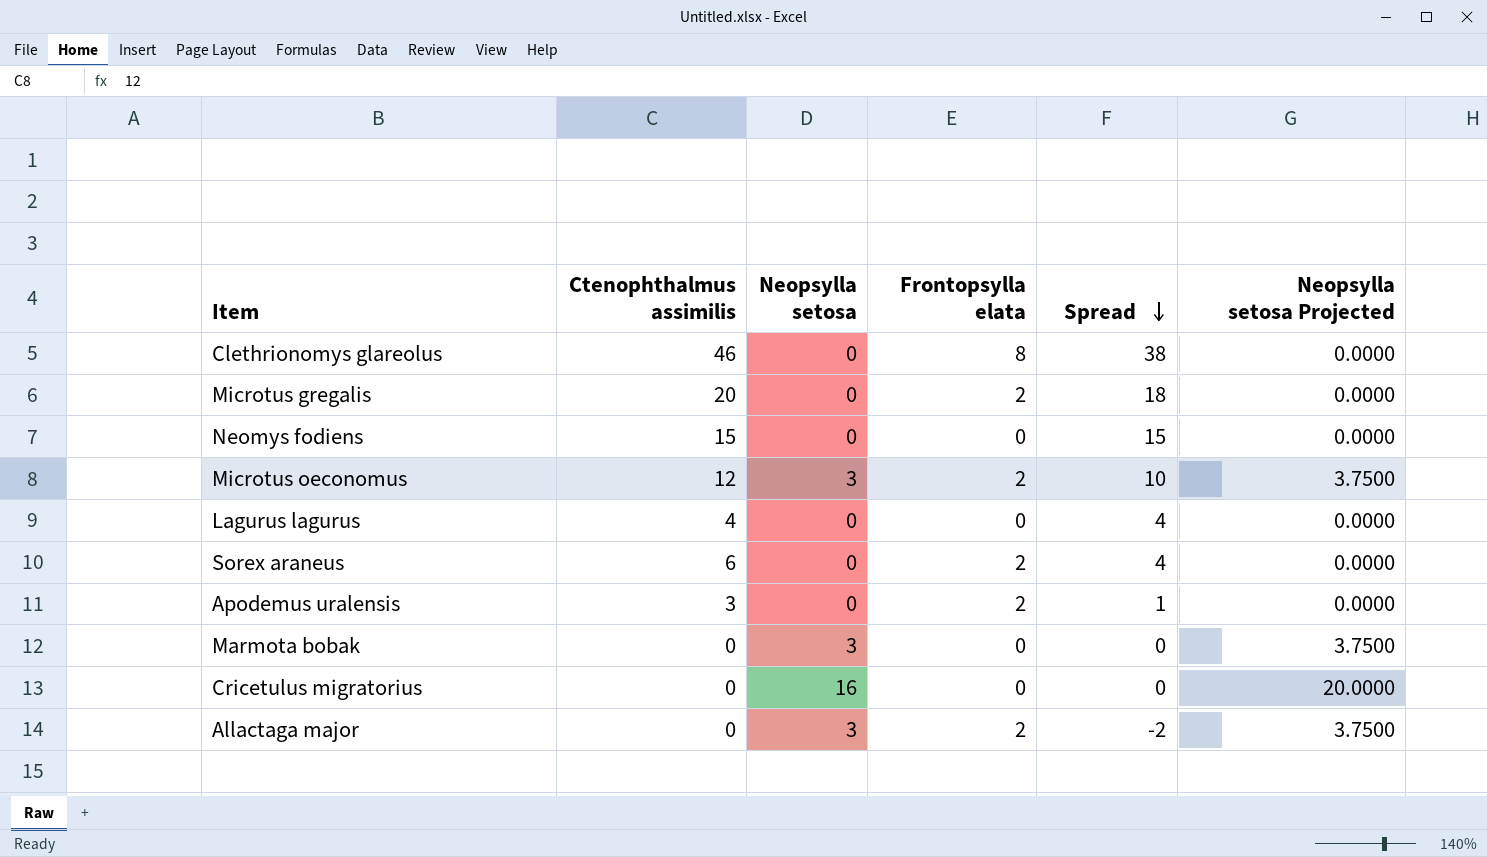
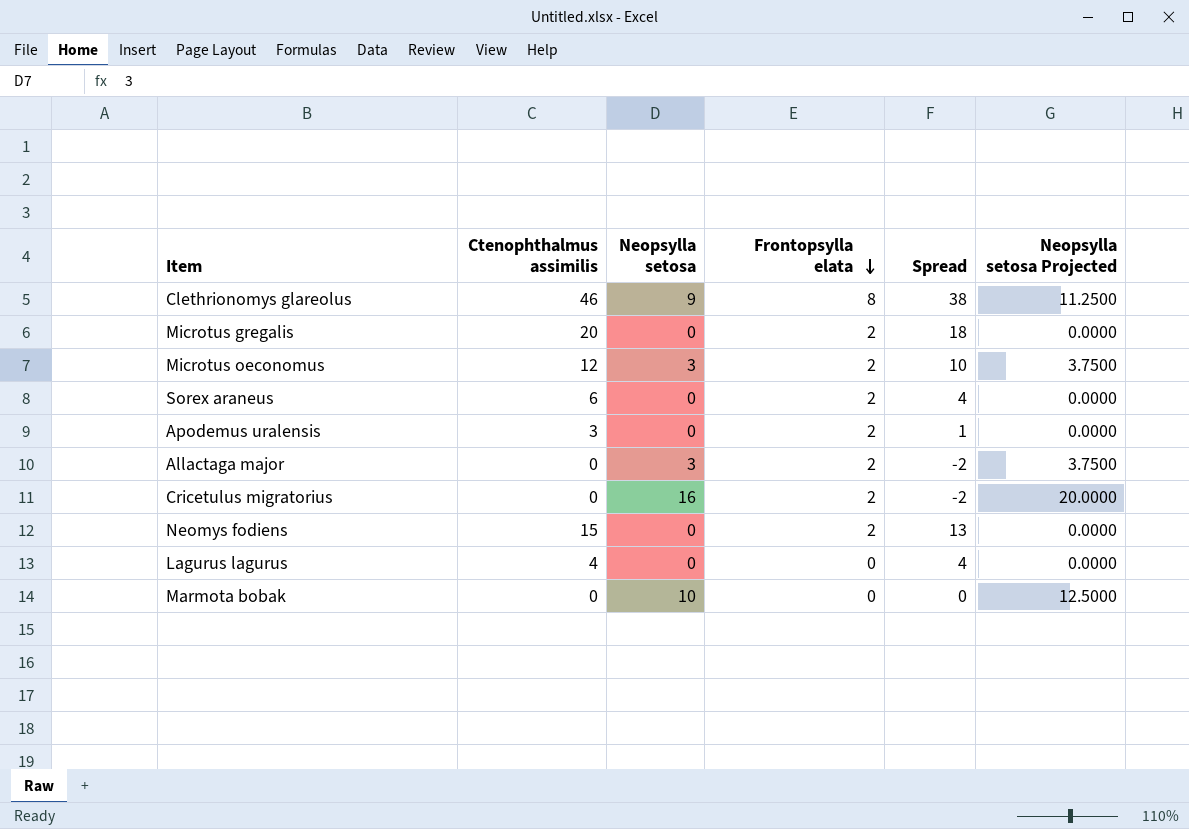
row order: Spread descending -> Frontopsylla elata descending
Clethrionomys glareolus | Neopsylla setosa: 0 -> 9
Clethrionomys glareolus | Neopsylla setosa Projected: 0.0000 -> 11.2500
Cricetulus migratorius | Frontopsylla elata: 0 -> 2
Cricetulus migratorius | Spread: 0 -> -2
Neomys fodiens | Frontopsylla elata: 0 -> 2
Neomys fodiens | Spread: 15 -> 13
Marmota bobak | Neopsylla setosa: 3 -> 10
Marmota bobak | Neopsylla setosa Projected: 3.7500 -> 12.5000

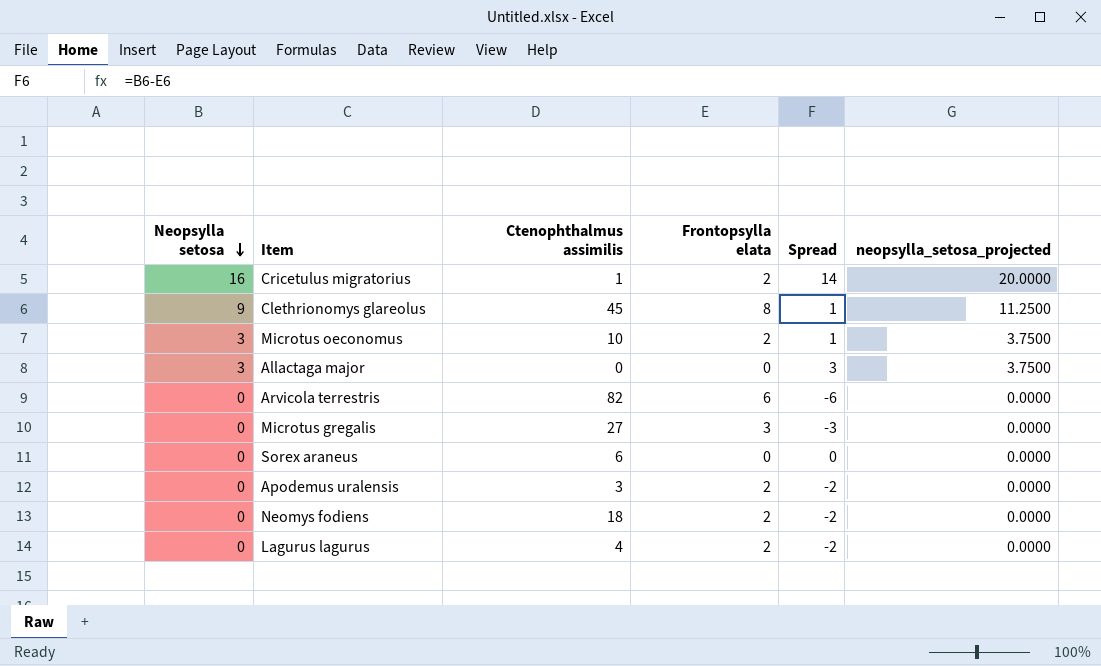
row order: Frontopsylla elata descending -> Neopsylla setosa descending
column Neopsylla setosa | position: 3 -> 1
column Spread | formula: [Ctenophthalmus assimilis] - [Frontopsylla elata] -> [Neopsylla setosa] - [Frontopsylla elata]
column name: Neopsylla setosa Projected -> neopsylla_setosa_projected
row Marmota bobak: 0 | 10 | 0 | 0 | 12.5000 -> none
Cricetulus migratorius | Ctenophthalmus assimilis: 0 -> 1
Clethrionomys glareolus | Ctenophthalmus assimilis: 46 -> 45
Microtus oeconomus | Ctenophthalmus assimilis: 12 -> 10
Allactaga major | Frontopsylla elata: 2 -> 0
row Arvicola terrestris: none -> 0 | 82 | 6 | -6 | 0.0000
Microtus gregalis | Ctenophthalmus assimilis: 20 -> 27
Microtus gregalis | Frontopsylla elata: 2 -> 3
Sorex araneus | Frontopsylla elata: 2 -> 0
Neomys fodiens | Ctenophthalmus assimilis: 15 -> 18
Lagurus lagurus | Frontopsylla elata: 0 -> 2

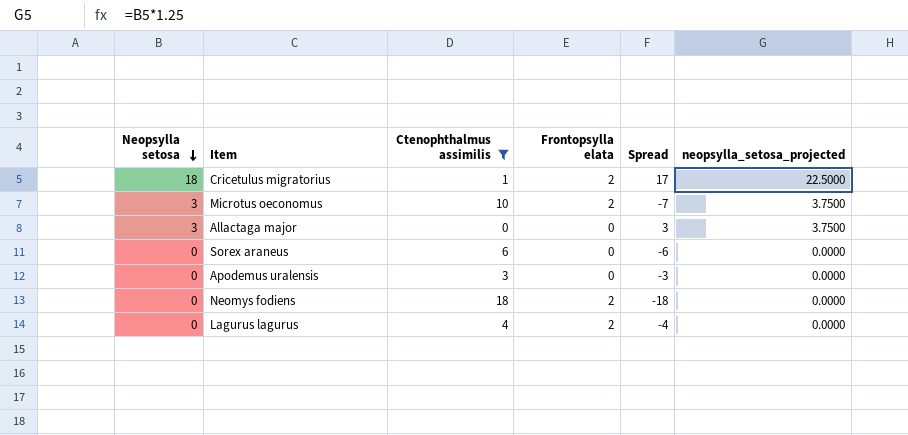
filter: none -> Ctenophthalmus assimilis <= 18
column Spread | formula: [Neopsylla setosa] - [Frontopsylla elata] -> [Neopsylla setosa] - [Ctenophthalmus assimilis]
Cricetulus migratorius | Neopsylla setosa: 16 -> 18
Cricetulus migratorius | neopsylla_setosa_projected: 20.0000 -> 22.5000
Apodemus uralensis | Frontopsylla elata: 2 -> 0

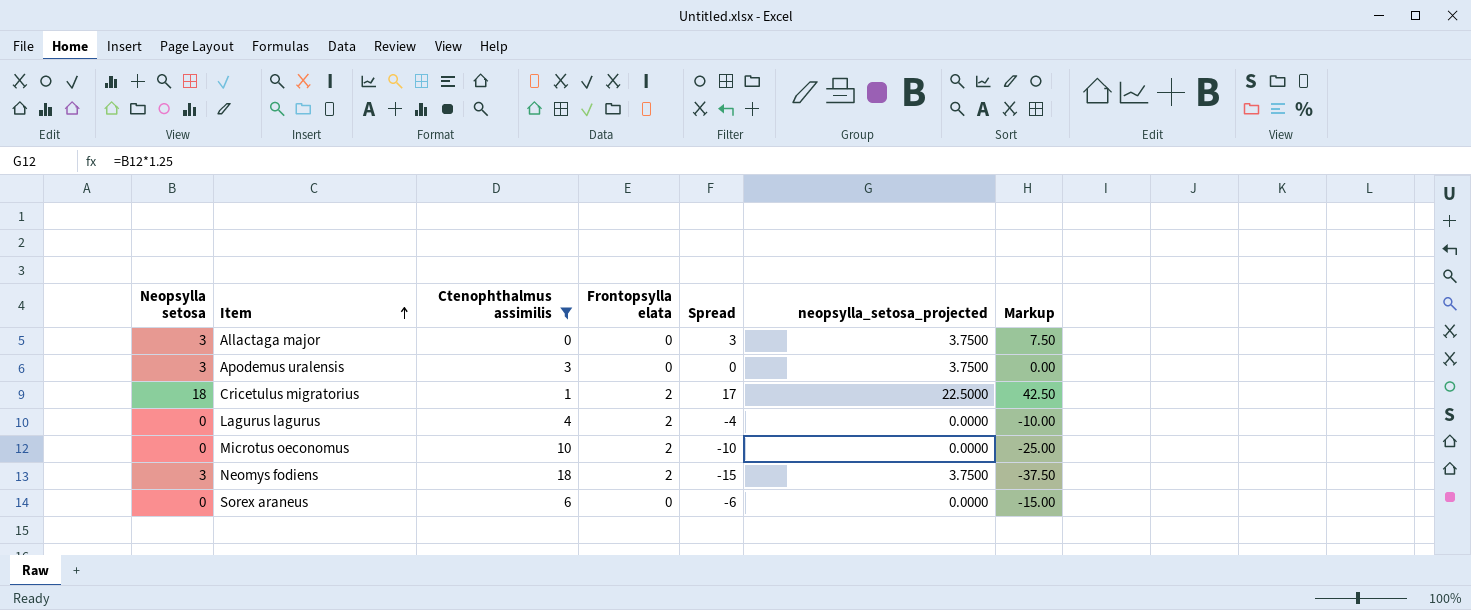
row order: Neopsylla setosa descending -> Item ascending
column Markup | formula: none -> [Spread] * 2.5
Apodemus uralensis | Neopsylla setosa: 0 -> 3
Apodemus uralensis | Spread: -3 -> 0
Apodemus uralensis | neopsylla_setosa_projected: 0.0000 -> 3.7500
Microtus oeconomus | Neopsylla setosa: 3 -> 0
Microtus oeconomus | Spread: -7 -> -10
Microtus oeconomus | neopsylla_setosa_projected: 3.7500 -> 0.0000
Neomys fodiens | Neopsylla setosa: 0 -> 3
Neomys fodiens | Spread: -18 -> -15
Neomys fodiens | neopsylla_setosa_projected: 0.0000 -> 3.7500

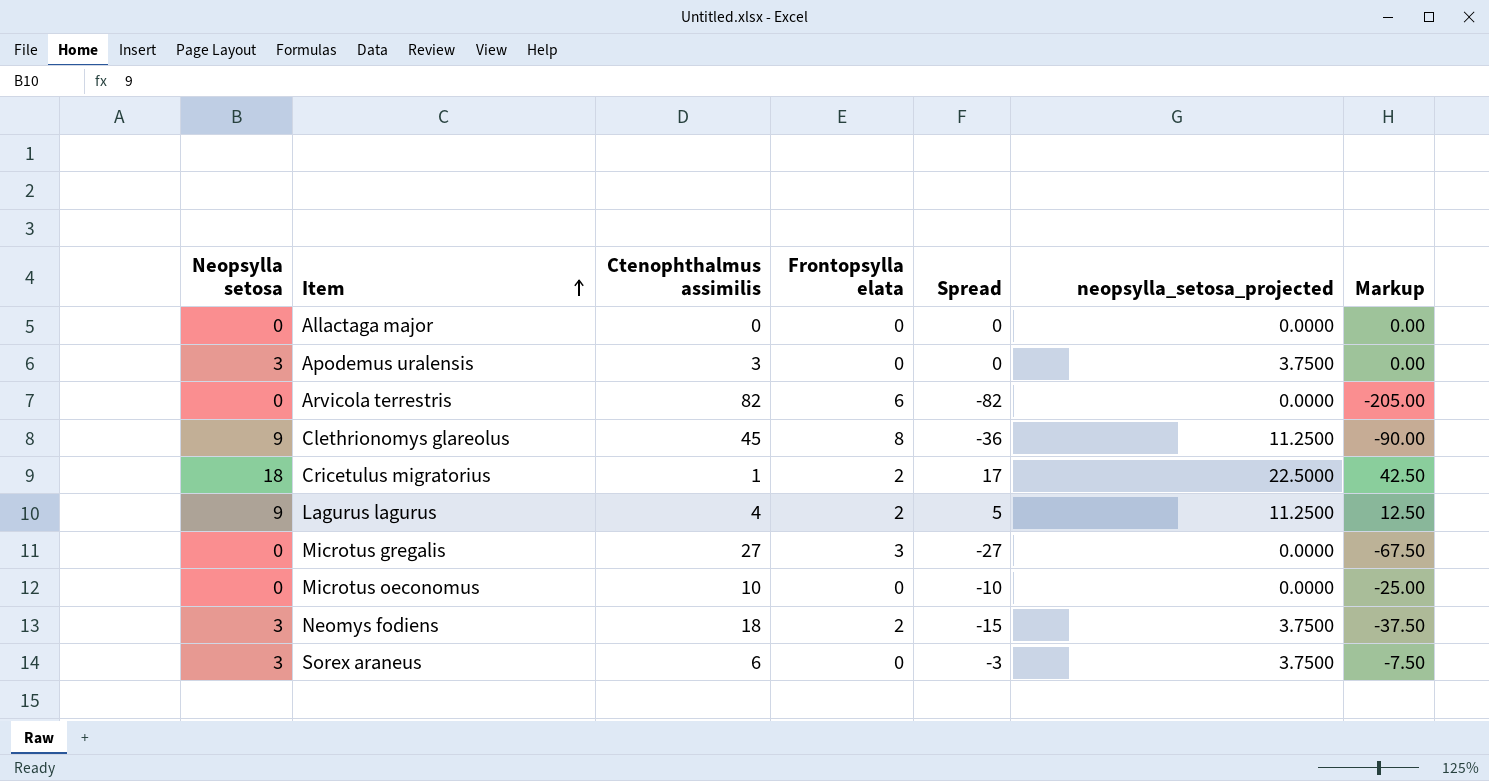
filter: Ctenophthalmus assimilis <= 18 -> none
Allactaga major | Neopsylla setosa: 3 -> 0
Allactaga major | Spread: 3 -> 0
Allactaga major | neopsylla_setosa_projected: 3.7500 -> 0.0000
Allactaga major | Markup: 7.50 -> 0.00
Lagurus lagurus | Neopsylla setosa: 0 -> 9
Lagurus lagurus | Spread: -4 -> 5
Lagurus lagurus | neopsylla_setosa_projected: 0.0000 -> 11.2500
Lagurus lagurus | Markup: -10.00 -> 12.50
Microtus oeconomus | Frontopsylla elata: 2 -> 0
Sorex araneus | Neopsylla setosa: 0 -> 3
Sorex araneus | Spread: -6 -> -3
Sorex araneus | neopsylla_setosa_projected: 0.0000 -> 3.7500
Sorex araneus | Markup: -15.00 -> -7.50

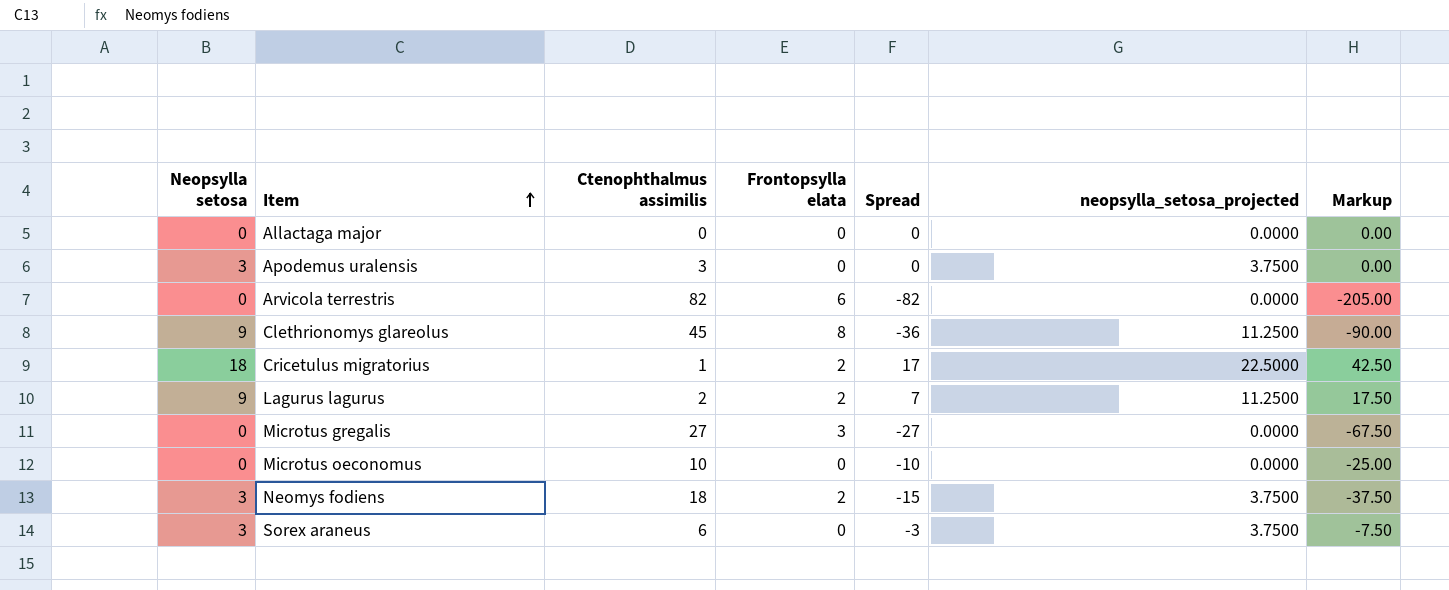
Lagurus lagurus | Ctenophthalmus assimilis: 4 -> 2
Lagurus lagurus | Spread: 5 -> 7
Lagurus lagurus | Markup: 12.50 -> 17.50

